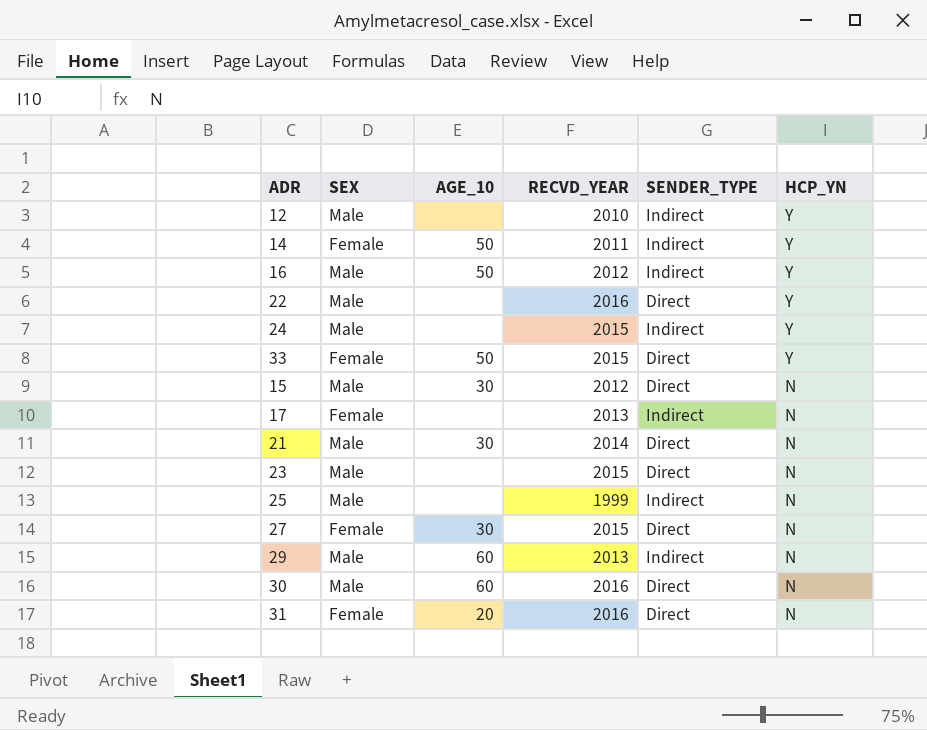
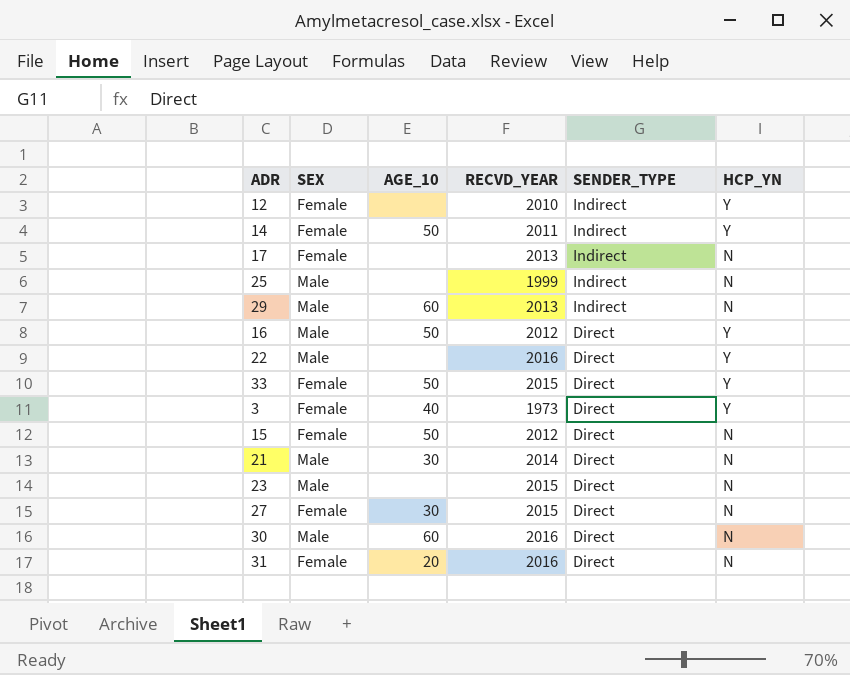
row order: HCP_YN descending -> SENDER_TYPE descending
row 24: Male | none | 2015 | Indirect | Y -> none
12 | SEX: Male -> Female
16 | SENDER_TYPE: Indirect -> Direct
row 3: none -> Female | 40 | 1973 | Direct | Y
15 | SEX: Male -> Female
15 | AGE_10: 30 -> 50

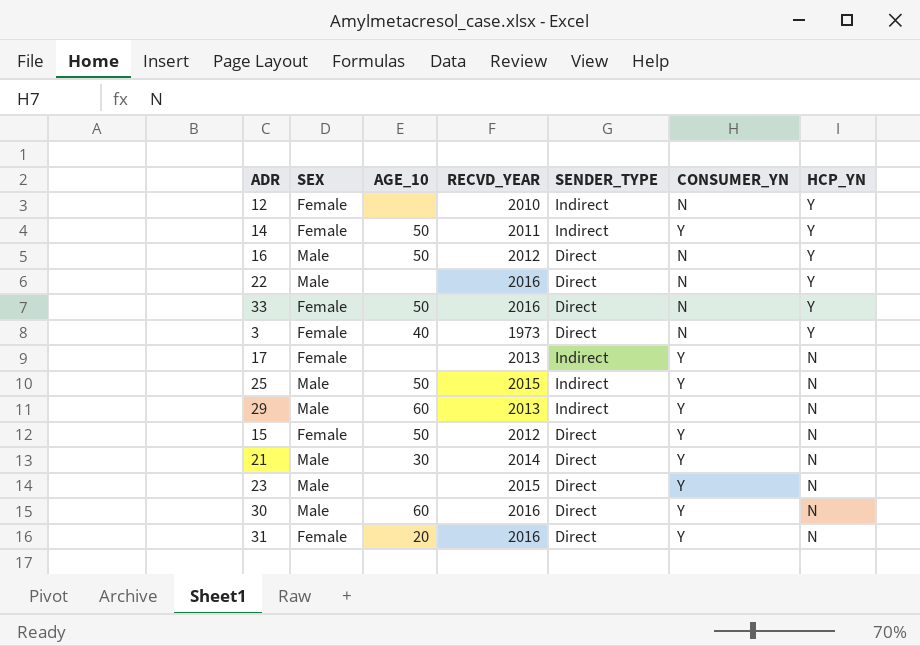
row order: SENDER_TYPE descending -> HCP_YN descending
column CONSUMER_YN | position: none -> 6
row 27: Female | 30 | 2015 | Direct | N -> none
33 | RECVD_YEAR: 2015 -> 2016
25 | AGE_10: none -> 50
25 | RECVD_YEAR: 1999 -> 2015

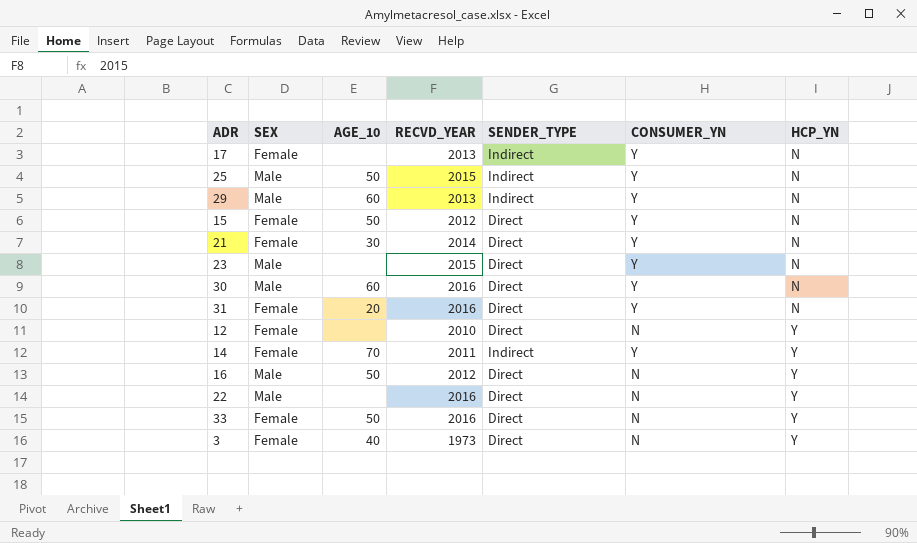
row order: HCP_YN descending -> HCP_YN ascending
21 | SEX: Male -> Female
12 | SENDER_TYPE: Indirect -> Direct
14 | AGE_10: 50 -> 70

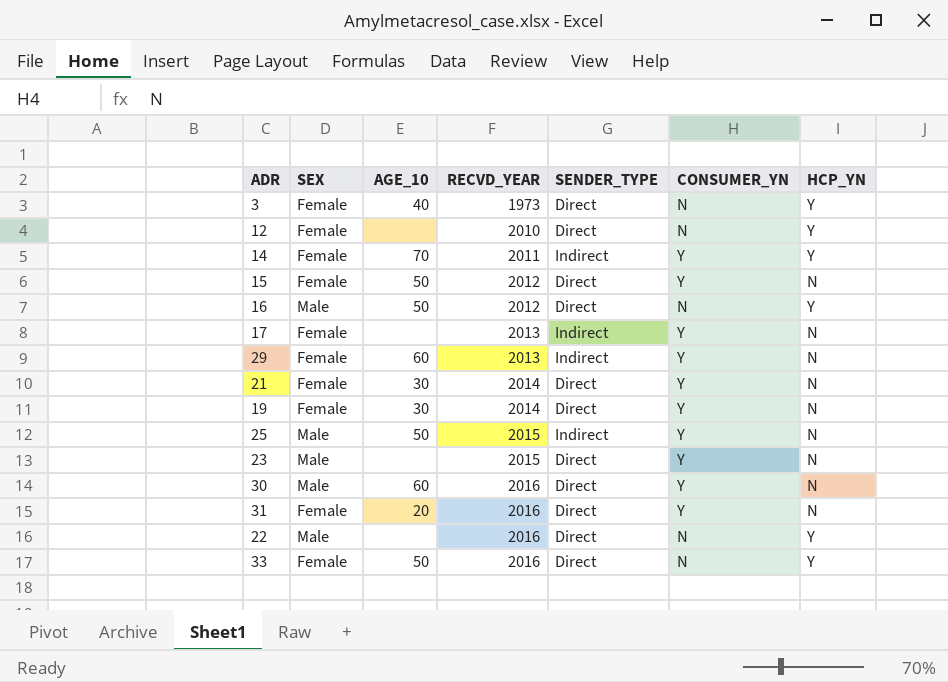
row order: HCP_YN ascending -> RECVD_YEAR ascending
29 | SEX: Male -> Female
row 19: none -> Female | 30 | 2014 | Direct | Y | N

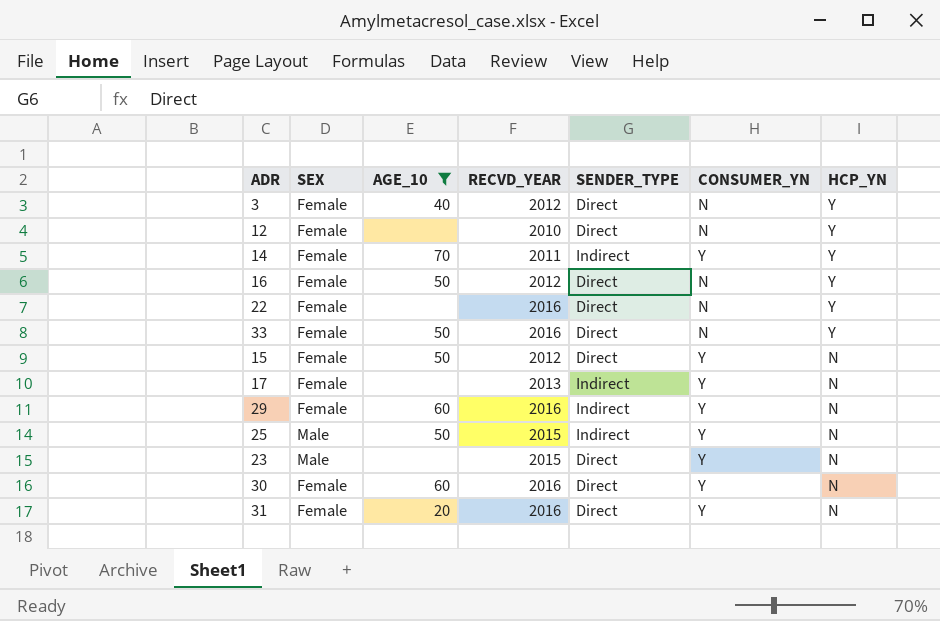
filter: none -> AGE_10 != 30
row order: RECVD_YEAR ascending -> HCP_YN descending
3 | RECVD_YEAR: 1973 -> 2012
16 | SEX: Male -> Female
22 | SEX: Male -> Female
29 | RECVD_YEAR: 2013 -> 2016
30 | SEX: Male -> Female

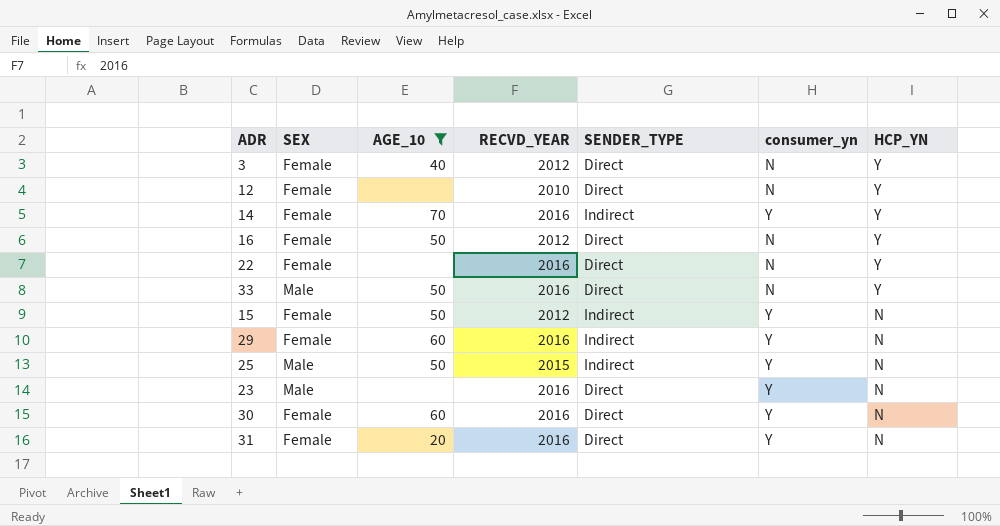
column name: CONSUMER_YN -> consumer_yn
row 17: Female | none | 2013 | Indirect | Y | N -> none
14 | RECVD_YEAR: 2011 -> 2016
33 | SEX: Female -> Male
15 | SENDER_TYPE: Direct -> Indirect
23 | RECVD_YEAR: 2015 -> 2016

